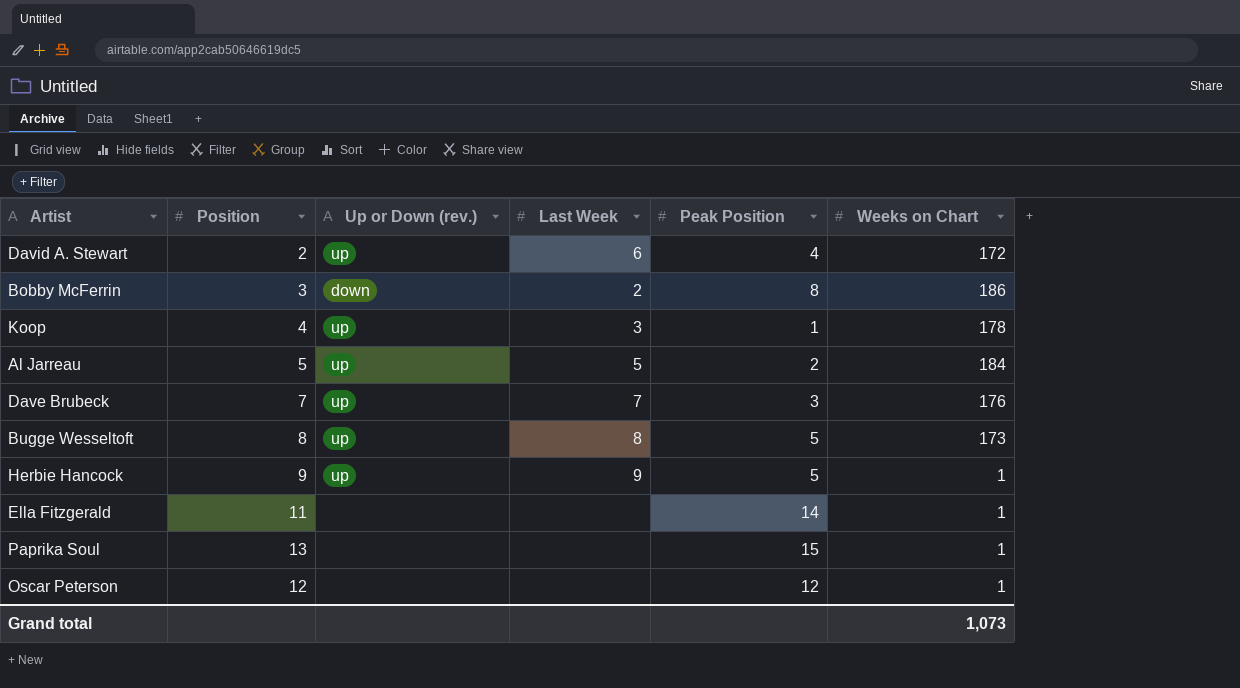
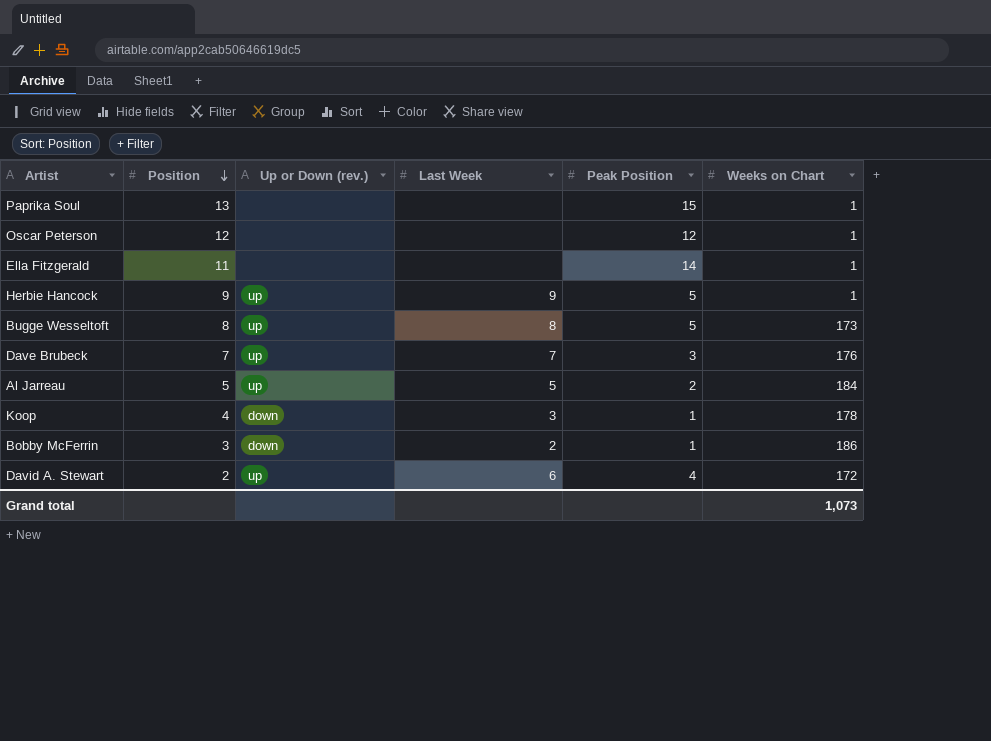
row order: none -> Position descending
Koop | Up or Down (rev.): up -> down
Bobby McFerrin | Peak Position: 8 -> 1

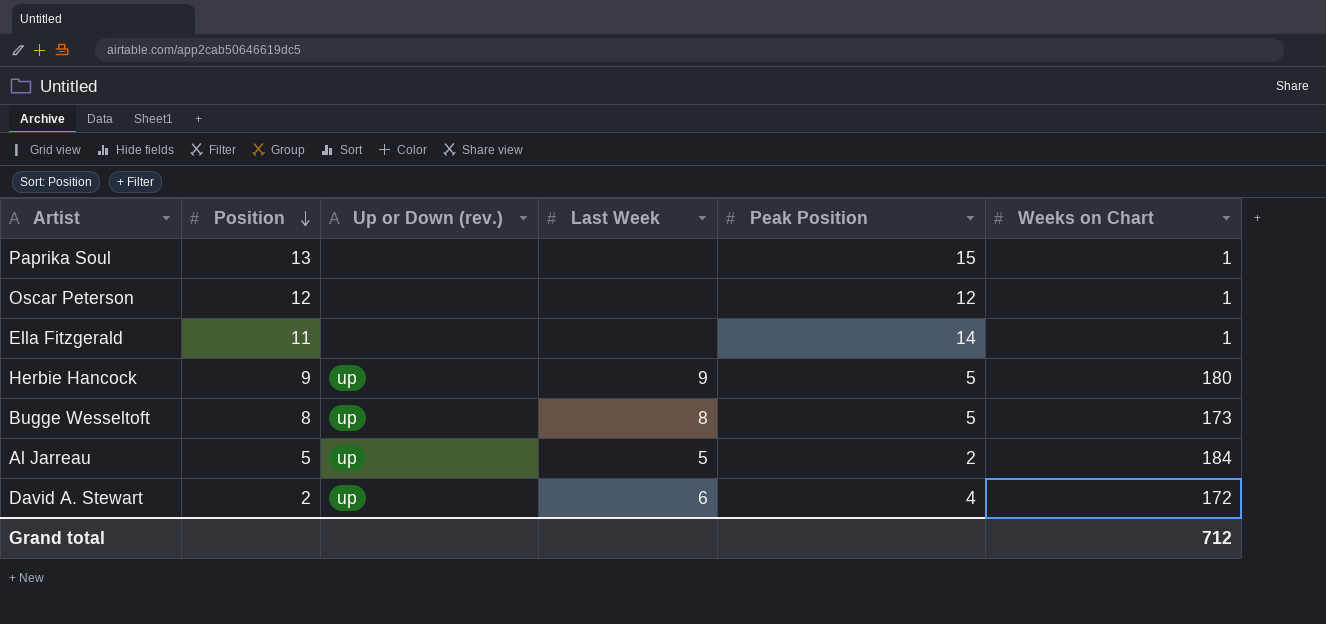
row Dave Brubeck: 7 | up | 7 | 3 | 176 -> none
row Koop: 4 | down | 3 | 1 | 178 -> none
row Bobby McFerrin: 3 | down | 2 | 1 | 186 -> none
Herbie Hancock | Weeks on Chart: 1 -> 180
Grand total | Weeks on Chart: 1,073 -> 712

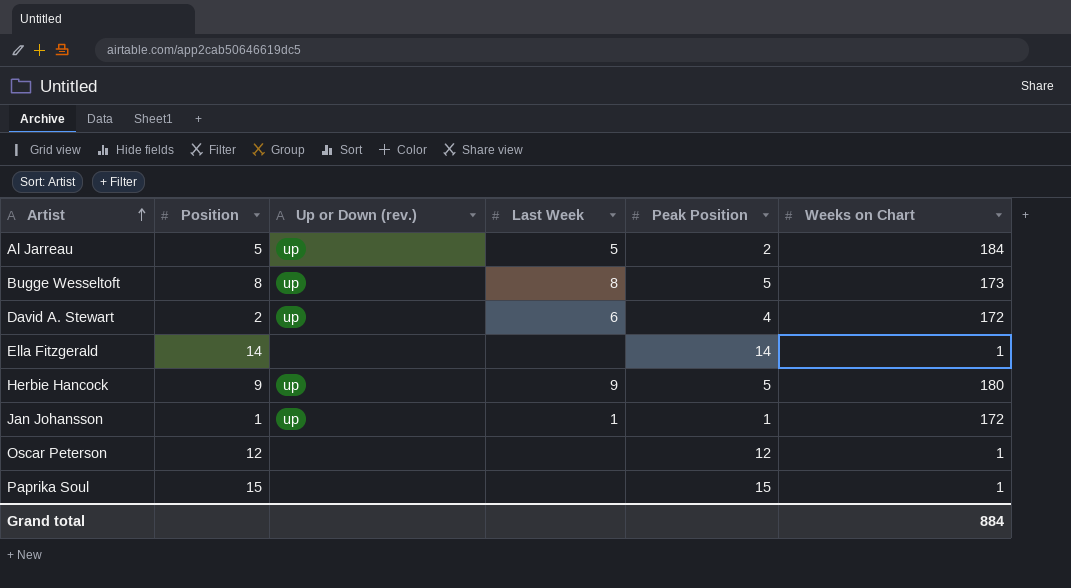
row order: Position descending -> Artist ascending
Ella Fitzgerald | Position: 11 -> 14
row Jan Johansson: none -> 1 | up | 1 | 1 | 172
Paprika Soul | Position: 13 -> 15
Grand total | Weeks on Chart: 712 -> 884

